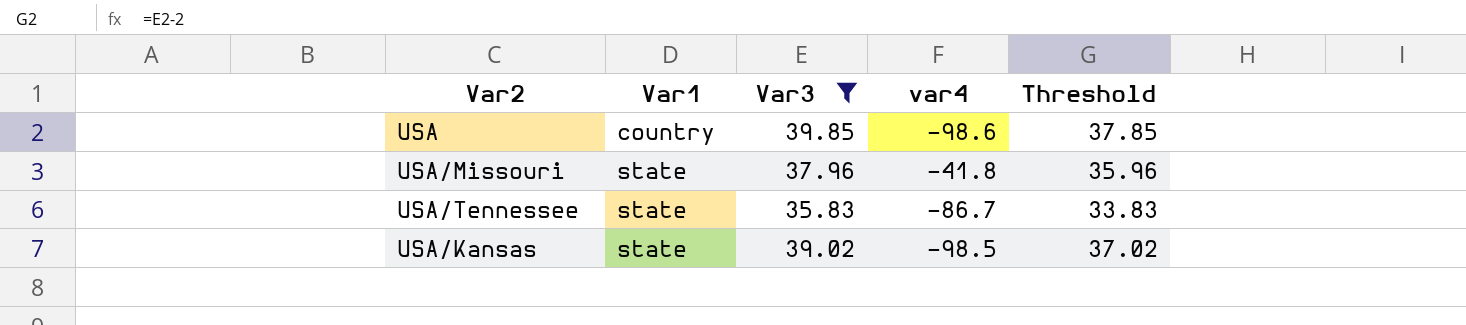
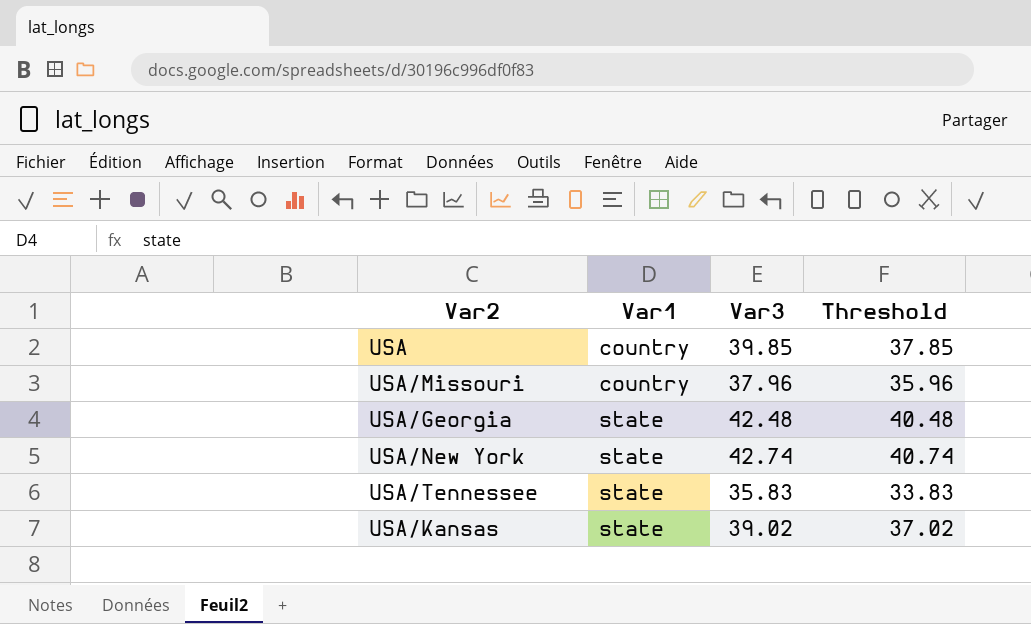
filter: Var3 <= 39.85 -> none
column var4 | position: 4 -> none
USA/Missouri | Var1: state -> country

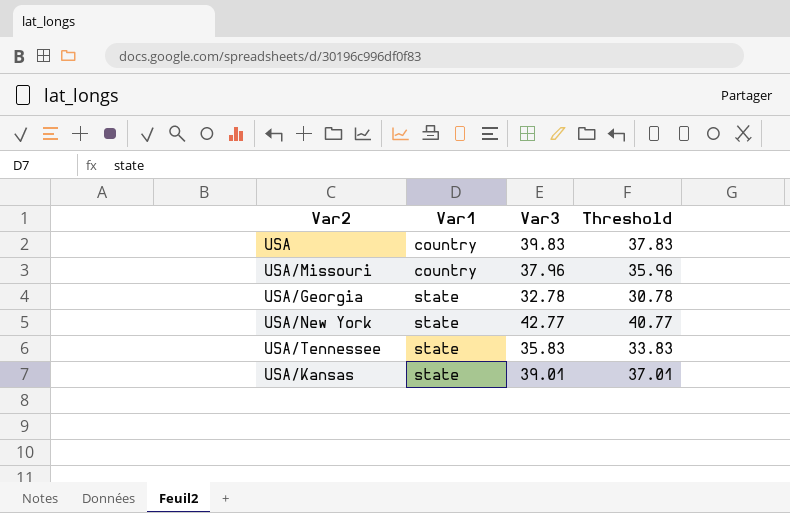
USA | Var3: 39.85 -> 39.83
USA | Threshold: 37.85 -> 37.83
USA/Georgia | Var3: 42.48 -> 32.78
USA/Georgia | Threshold: 40.48 -> 30.78
USA/New York | Var3: 42.74 -> 42.77
USA/New York | Threshold: 40.74 -> 40.77
USA/Kansas | Var3: 39.02 -> 39.01
USA/Kansas | Threshold: 37.02 -> 37.01

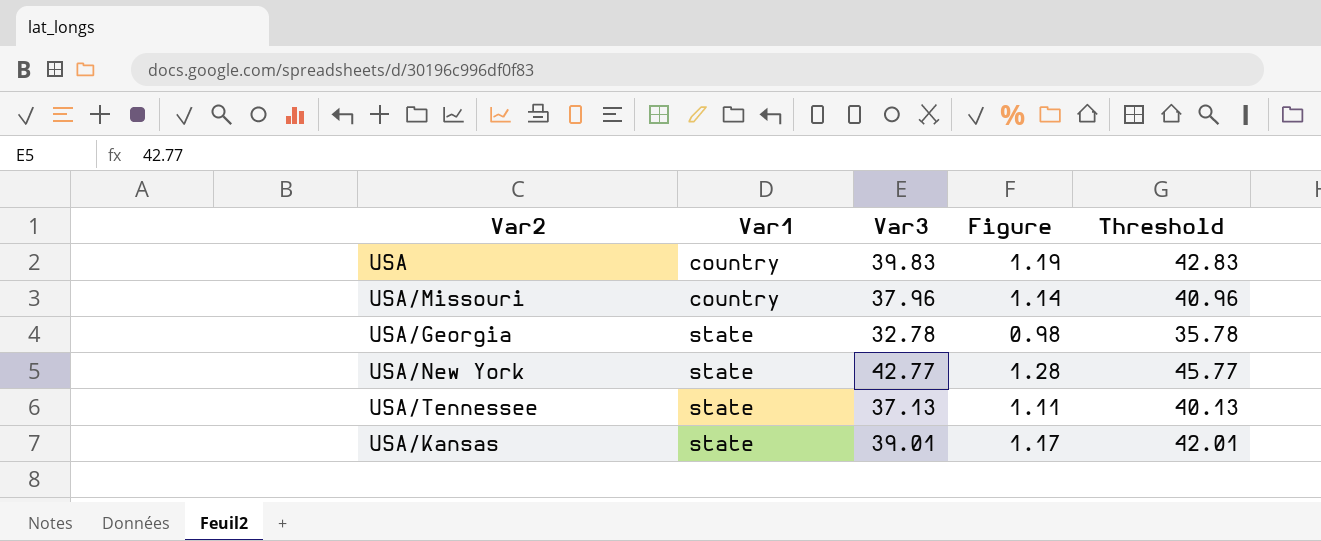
column Figure | formula: none -> [Var3] * 0.03
column Threshold | formula: [Var3] - 2 -> [Var3] + 3
USA/Tennessee | Var3: 35.83 -> 37.13

